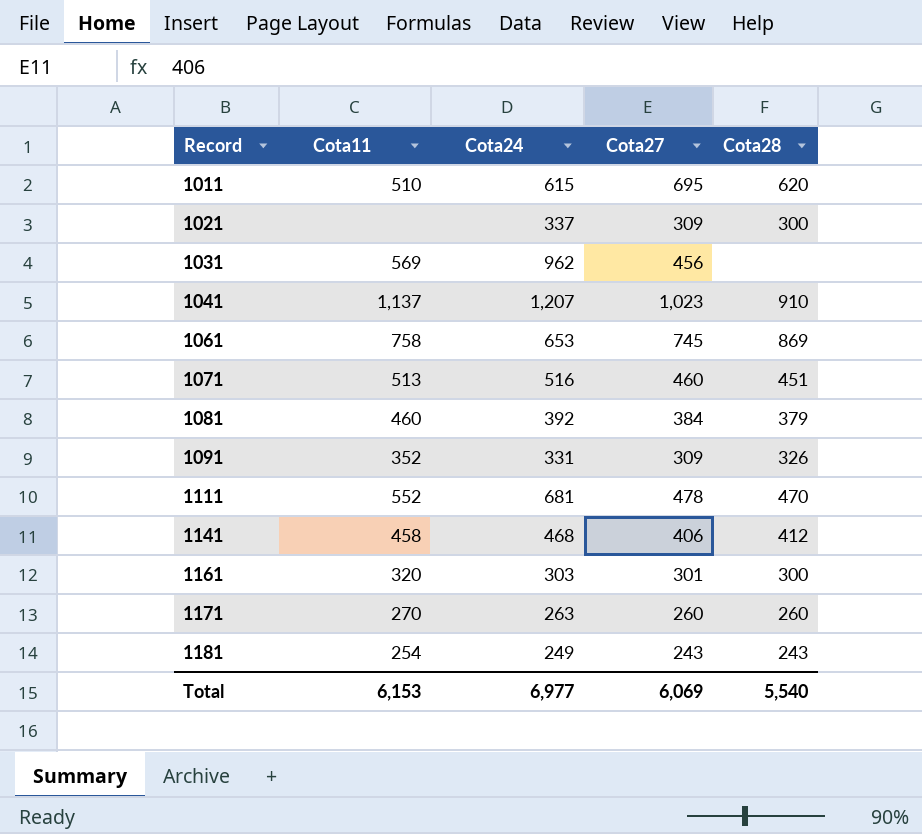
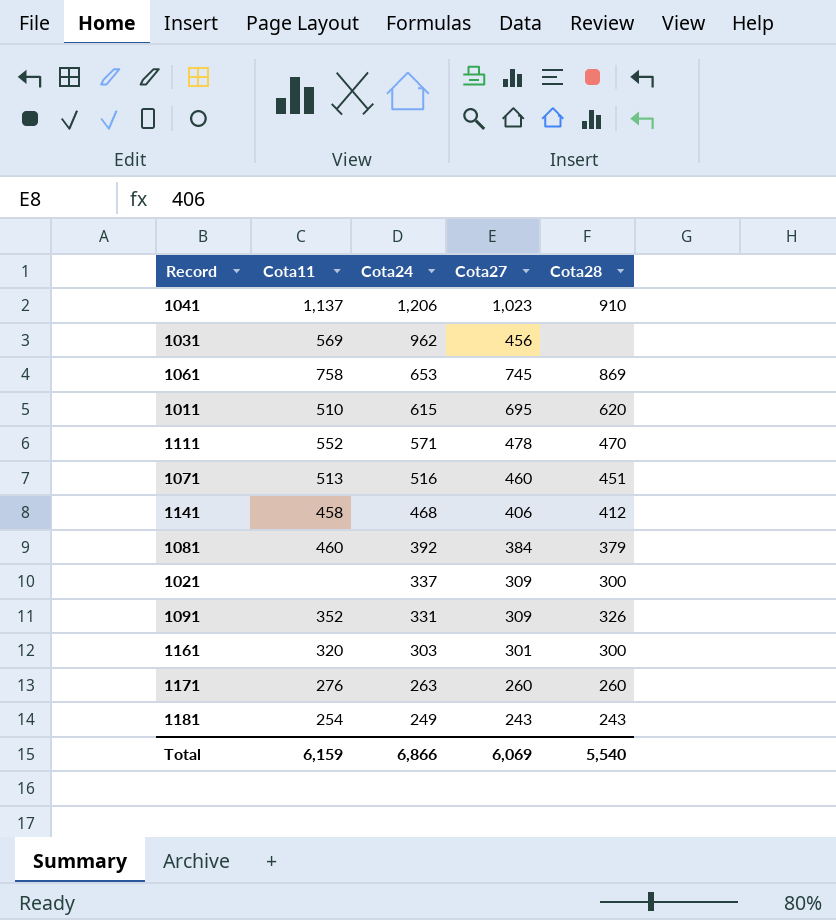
row order: Record ascending -> Cota24 descending
1041 | Cota24: 1,207 -> 1,206
1111 | Cota24: 681 -> 571
1171 | Cota11: 270 -> 276
Total | Cota11: 6,153 -> 6,159
Total | Cota24: 6,977 -> 6,866

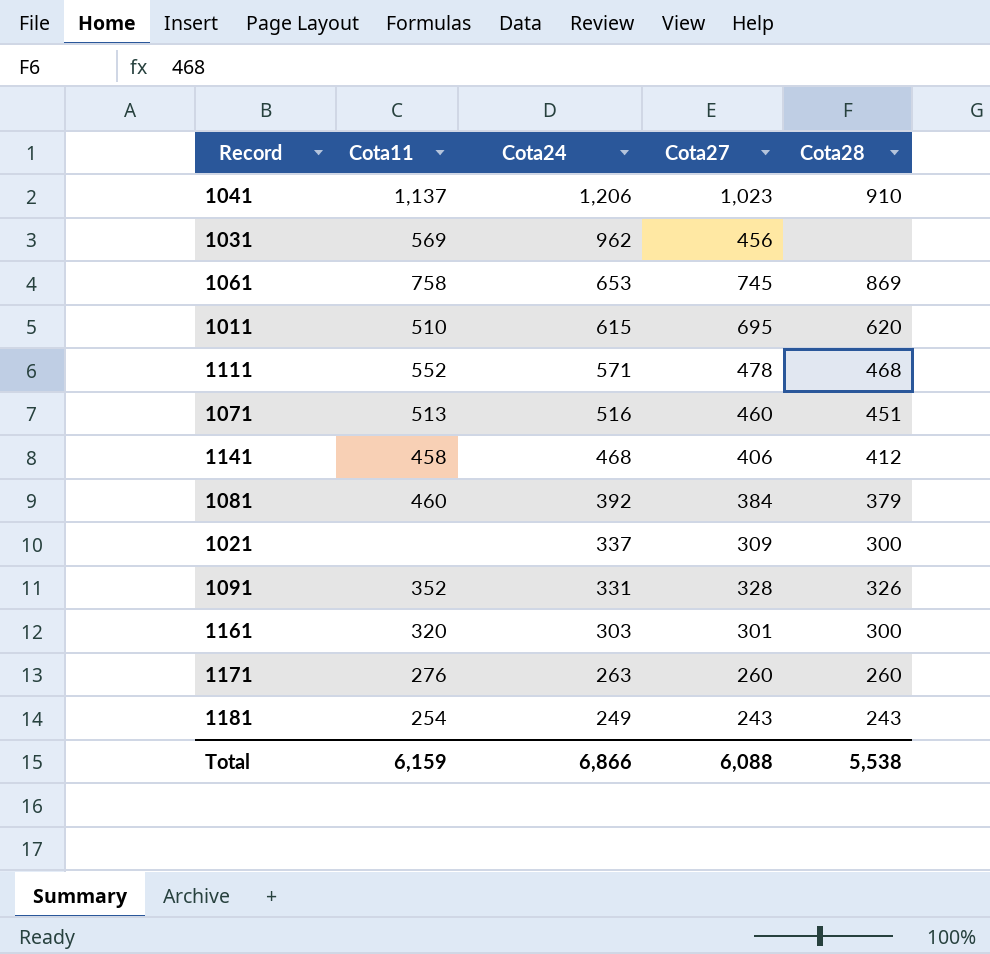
1111 | Cota28: 470 -> 468
1091 | Cota27: 309 -> 328
Total | Cota27: 6,069 -> 6,088
Total | Cota28: 5,540 -> 5,538

